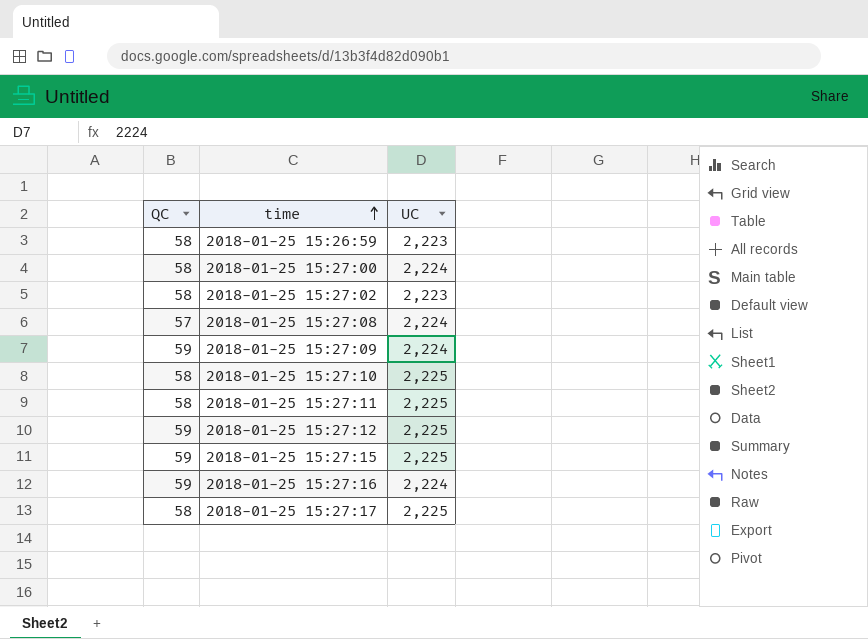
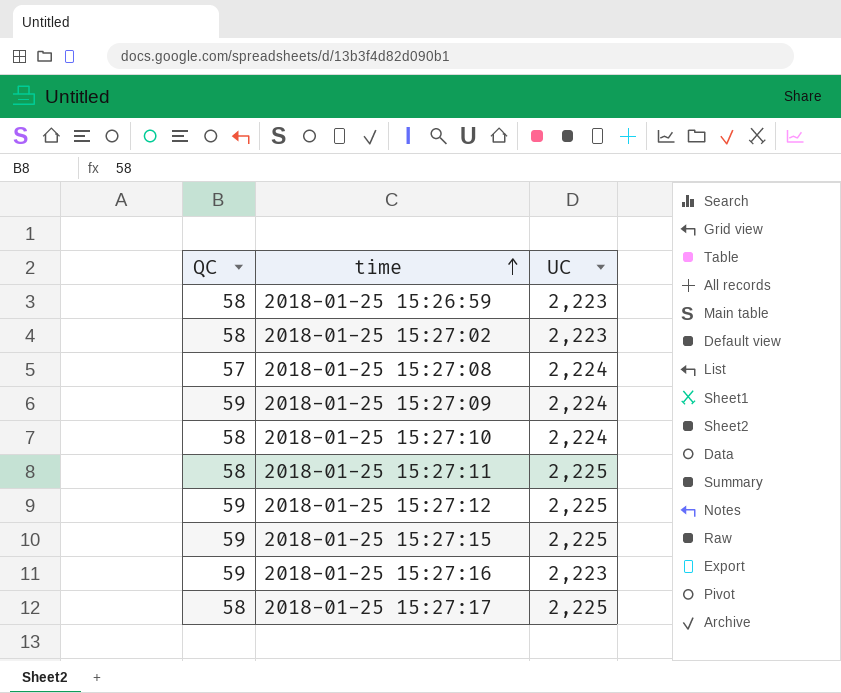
row 2018-01-25 15:27:00: 58 | 2,224 -> none
2018-01-25 15:27:10 | UC: 2,225 -> 2,224
2018-01-25 15:27:16 | UC: 2,224 -> 2,223

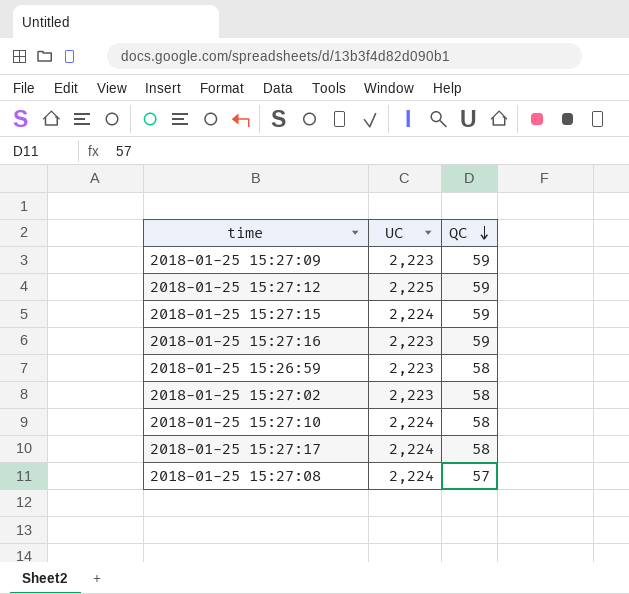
row order: time ascending -> QC descending
column QC | position: 1 -> 3
row 2018-01-25 15:27:11: 58 | 2,225 -> none
2018-01-25 15:27:09 | UC: 2,224 -> 2,223
2018-01-25 15:27:15 | UC: 2,225 -> 2,224
2018-01-25 15:27:17 | UC: 2,225 -> 2,224

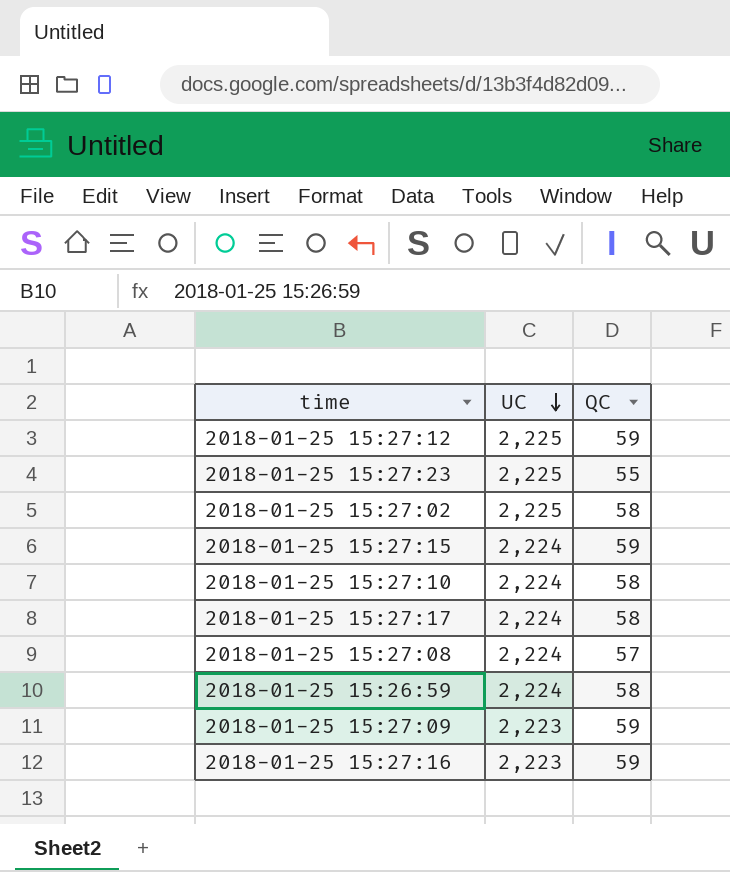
row order: QC descending -> UC descending
row 2018-01-25 15:27:23: none -> 2,225 | 55
2018-01-25 15:27:02 | UC: 2,223 -> 2,225
2018-01-25 15:26:59 | UC: 2,223 -> 2,224

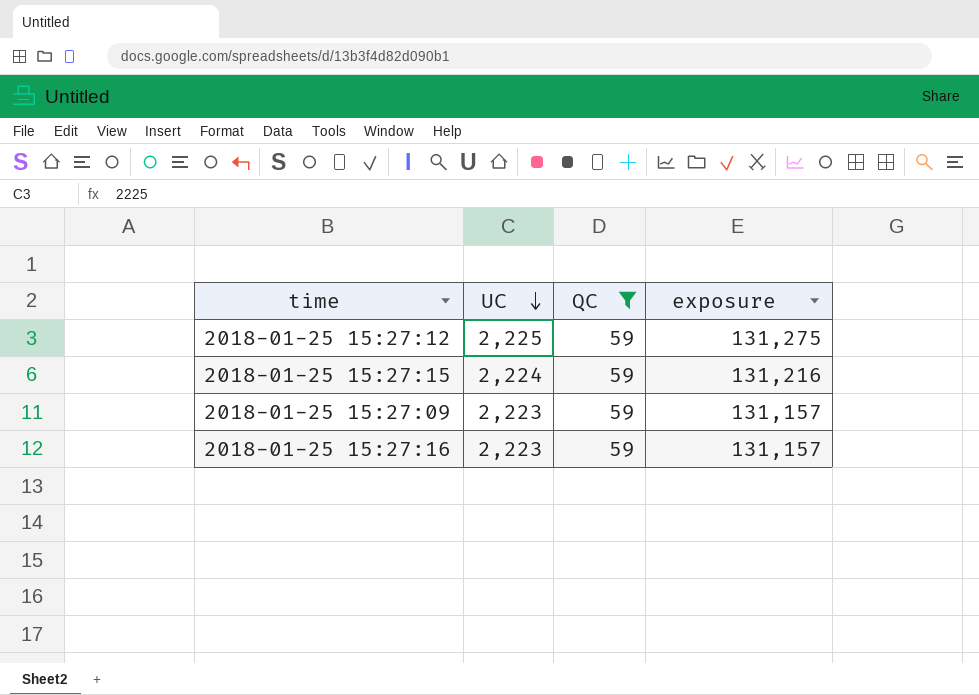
filter: none -> QC = 59
column exposure | formula: none -> [UC] * [QC]

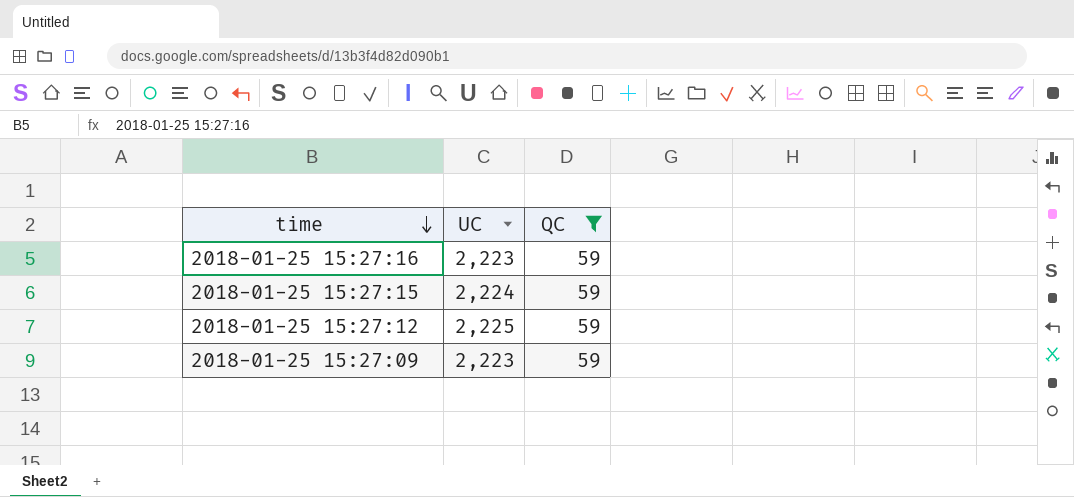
row order: UC descending -> time descending
column exposure | formula: [UC] * [QC] -> none

